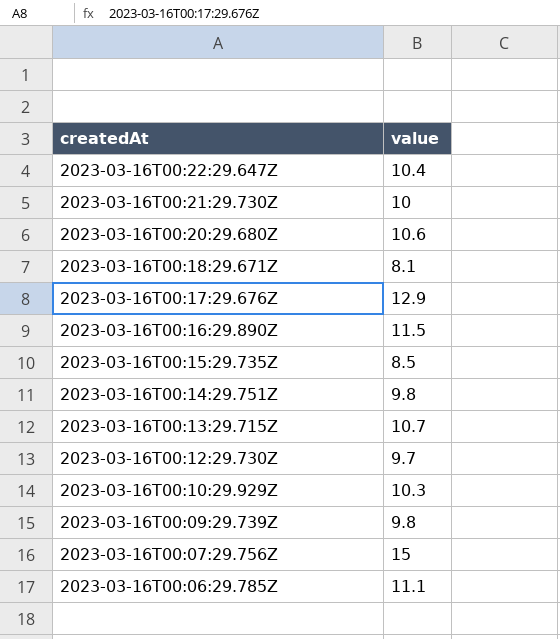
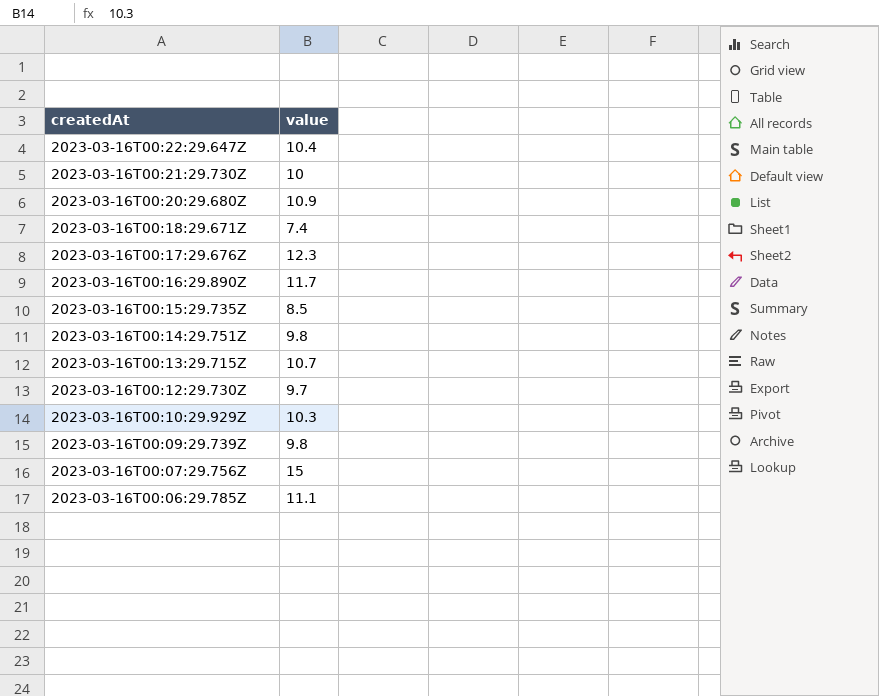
2023-03-16T00:20:29.680Z | value: 10.6 -> 10.9
2023-03-16T00:18:29.671Z | value: 8.1 -> 7.4
2023-03-16T00:17:29.676Z | value: 12.9 -> 12.3
2023-03-16T00:16:29.890Z | value: 11.5 -> 11.7

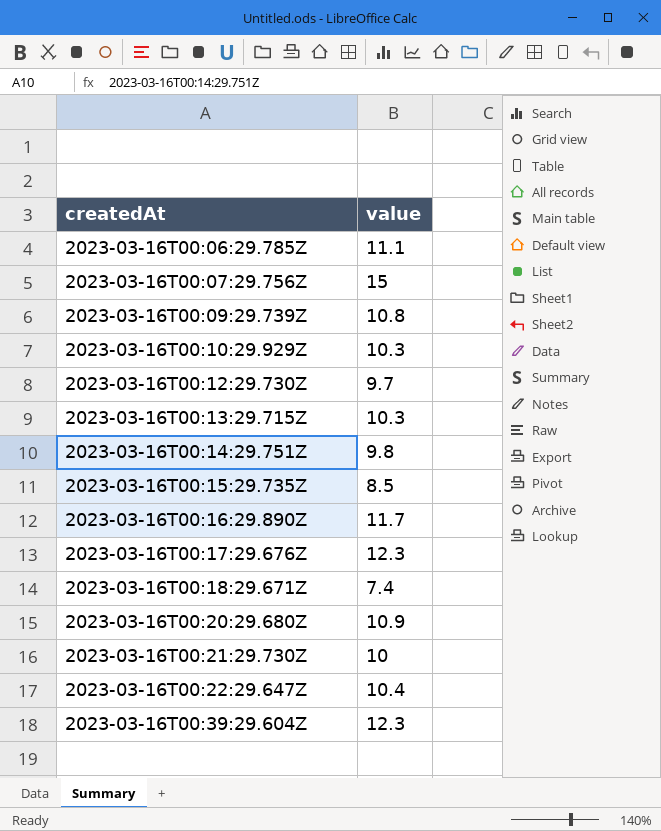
row order: createdAt descending -> createdAt ascending
2023-03-16T00:09:29.739Z | value: 9.8 -> 10.8
2023-03-16T00:13:29.715Z | value: 10.7 -> 10.3
row 2023-03-16T00:39:29.604Z: none -> 12.3

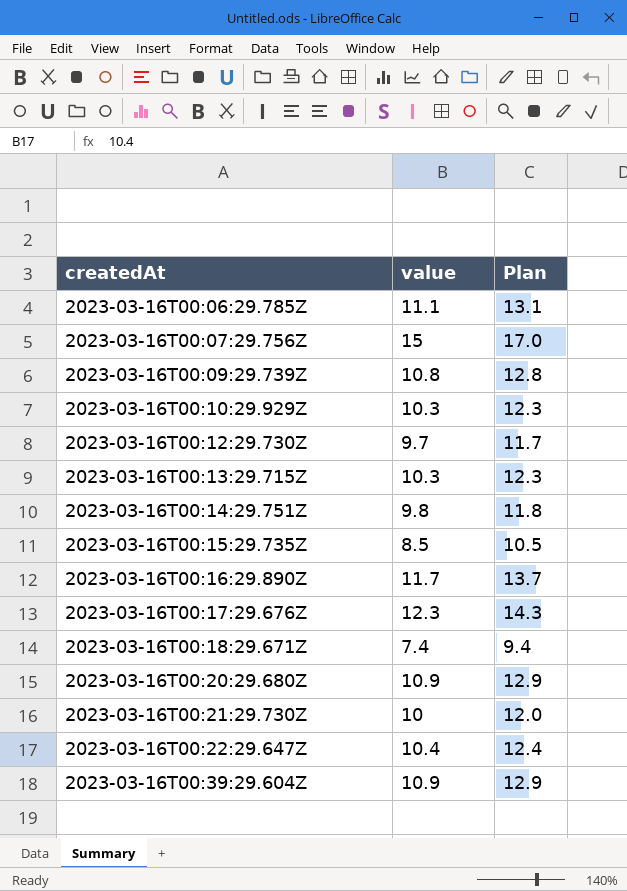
column Plan | formula: none -> [value] + 2
2023-03-16T00:39:29.604Z | value: 12.3 -> 10.9

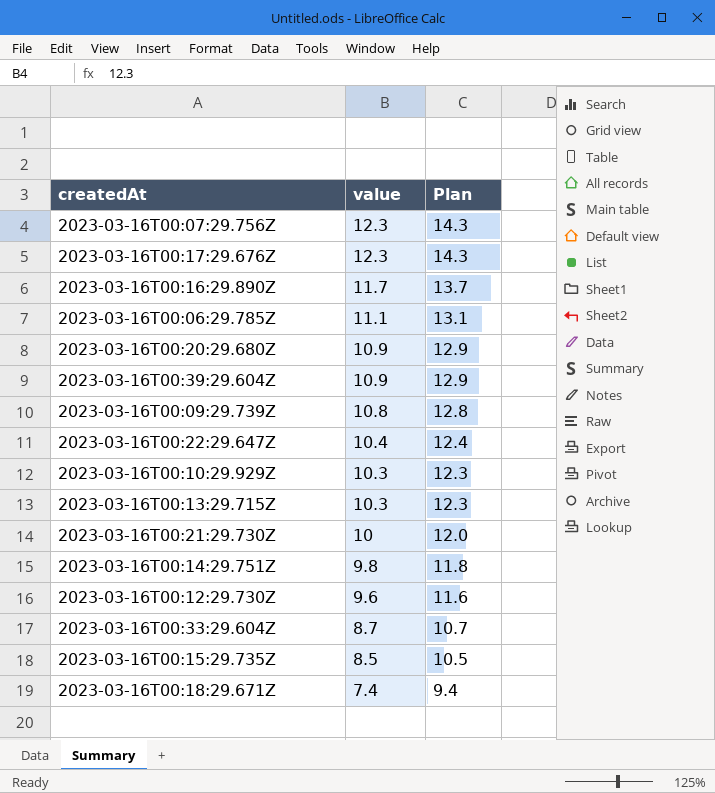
row order: createdAt ascending -> value descending
2023-03-16T00:07:29.756Z | value: 15 -> 12.3
2023-03-16T00:07:29.756Z | Plan: 17.0 -> 14.3
2023-03-16T00:12:29.730Z | value: 9.7 -> 9.6
2023-03-16T00:12:29.730Z | Plan: 11.7 -> 11.6
row 2023-03-16T00:33:29.604Z: none -> 8.7 | 10.7

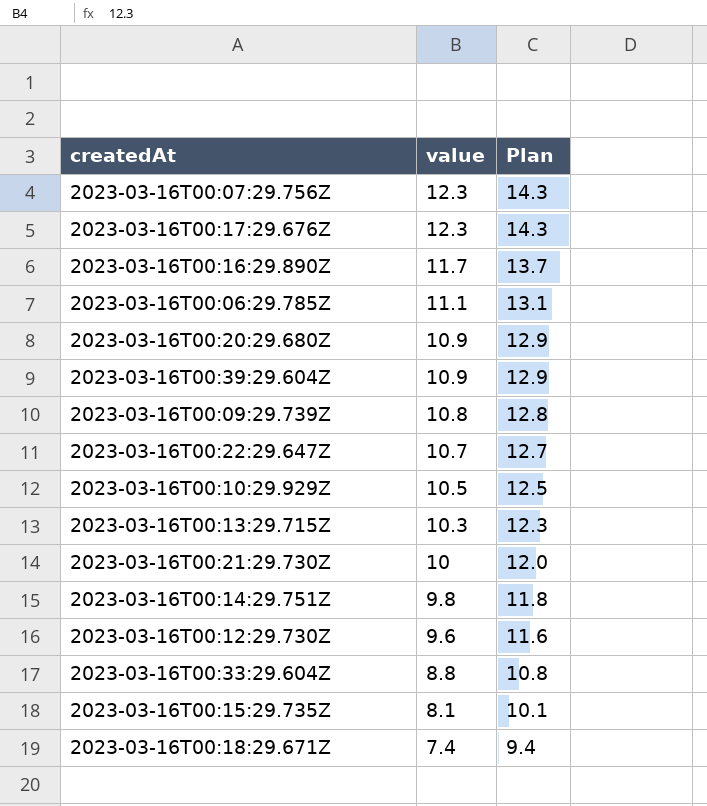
2023-03-16T00:22:29.647Z | value: 10.4 -> 10.7
2023-03-16T00:22:29.647Z | Plan: 12.4 -> 12.7
2023-03-16T00:10:29.929Z | value: 10.3 -> 10.5
2023-03-16T00:10:29.929Z | Plan: 12.3 -> 12.5
2023-03-16T00:33:29.604Z | value: 8.7 -> 8.8
2023-03-16T00:33:29.604Z | Plan: 10.7 -> 10.8
2023-03-16T00:15:29.735Z | value: 8.5 -> 8.1
2023-03-16T00:15:29.735Z | Plan: 10.5 -> 10.1

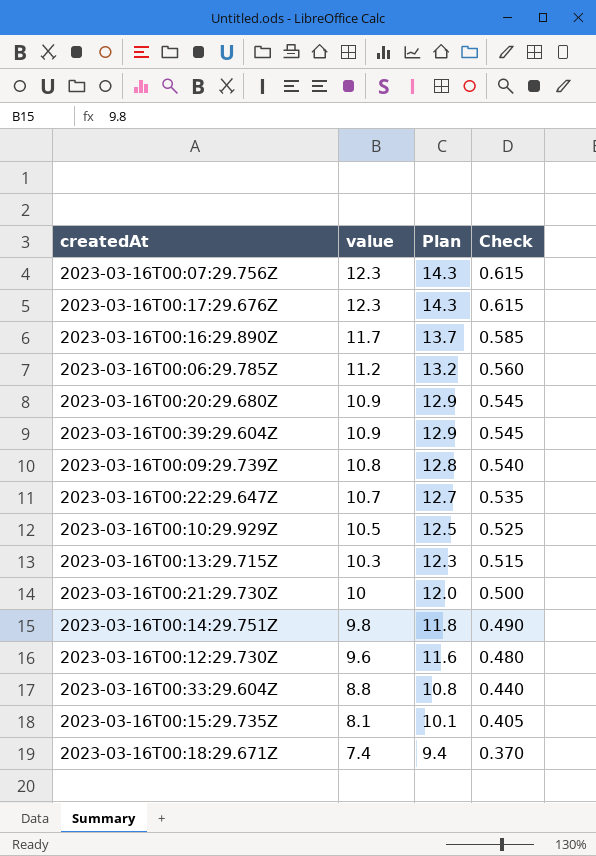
column Check | formula: none -> [value] * 0.05
2023-03-16T00:06:29.785Z | value: 11.1 -> 11.2
2023-03-16T00:06:29.785Z | Plan: 13.1 -> 13.2

